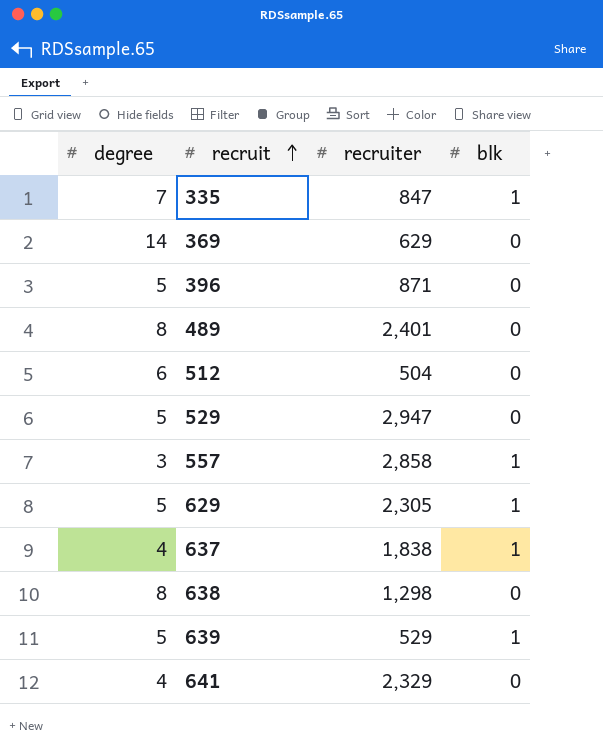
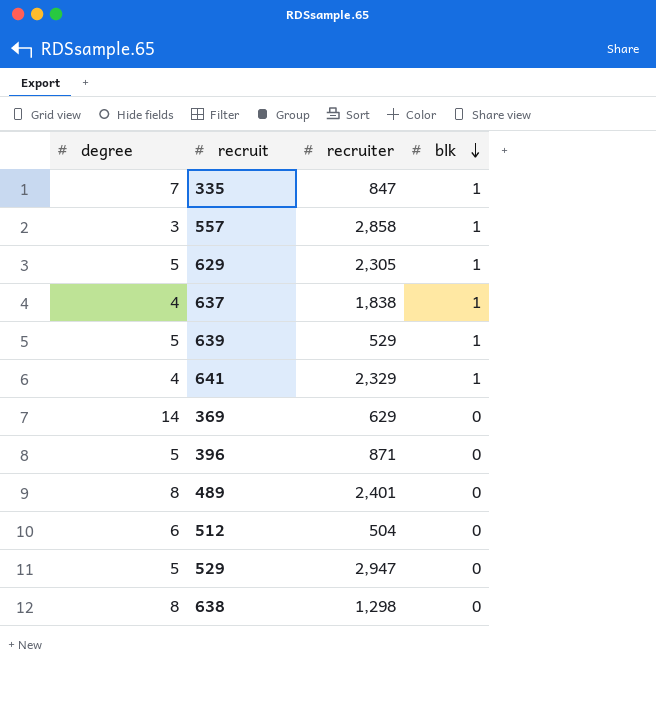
row order: recruit ascending -> blk descending
641 | blk: 0 -> 1

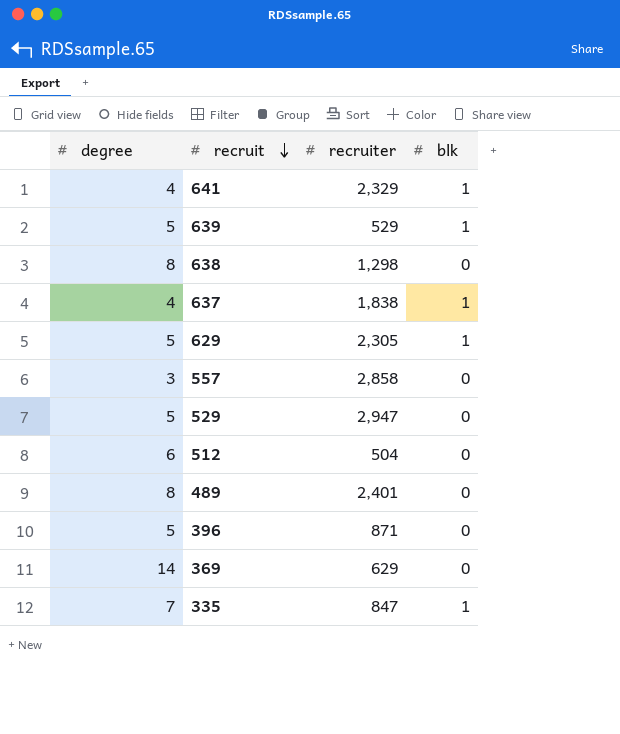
row order: blk descending -> recruit descending
557 | blk: 1 -> 0

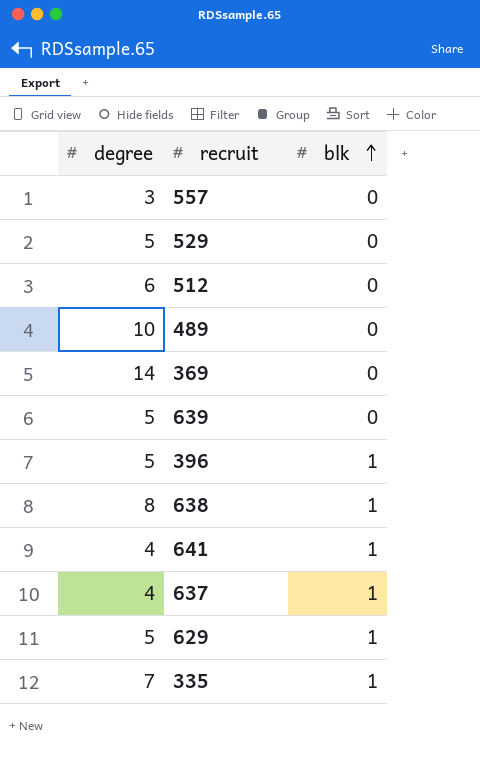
row order: recruit descending -> blk ascending
column recruiter | position: 3 -> none
489 | degree: 8 -> 10
639 | blk: 1 -> 0
396 | blk: 0 -> 1
638 | blk: 0 -> 1

